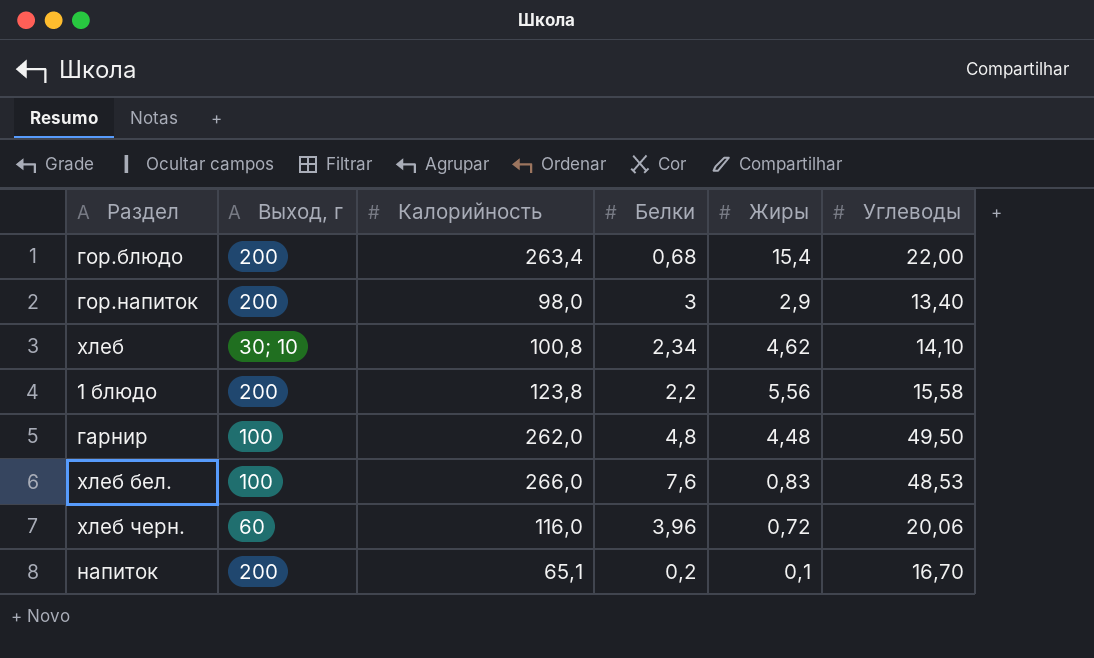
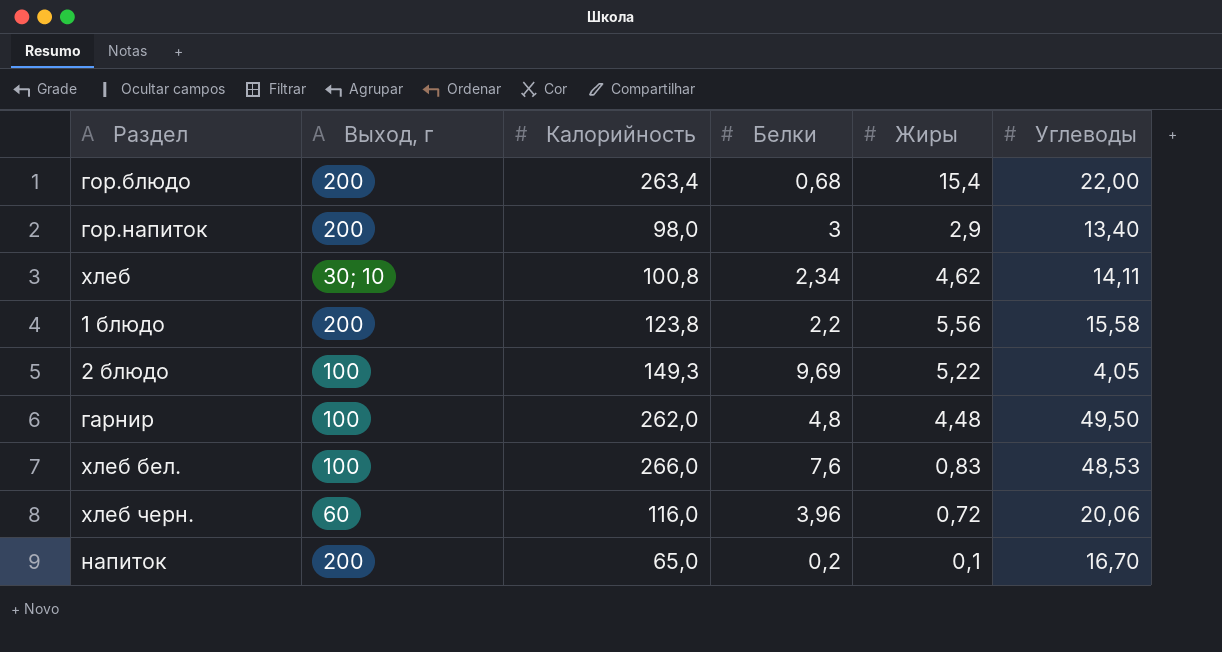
хлеб | Углеводы: 14,10 -> 14,11
row 2 блюдо: none -> 100 | 149,3 | 9,69 | 5,22 | 4,05
напиток | Калорийность: 65,1 -> 65,0

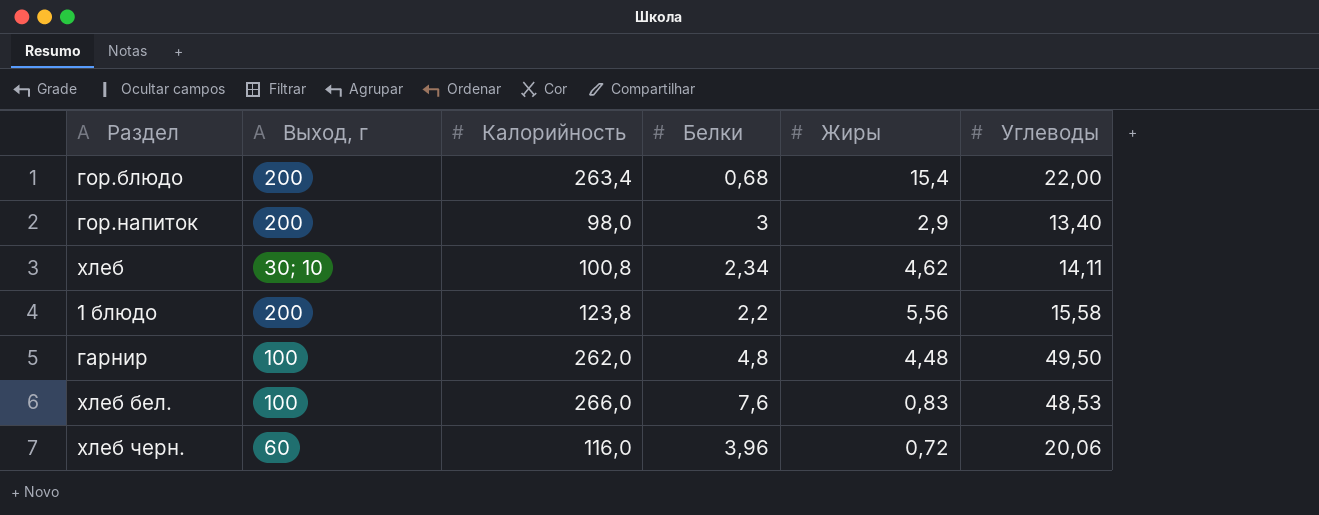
row 2 блюдо: 100 | 149,3 | 9,69 | 5,22 | 4,05 -> none
row напиток: 200 | 65,0 | 0,2 | 0,1 | 16,70 -> none

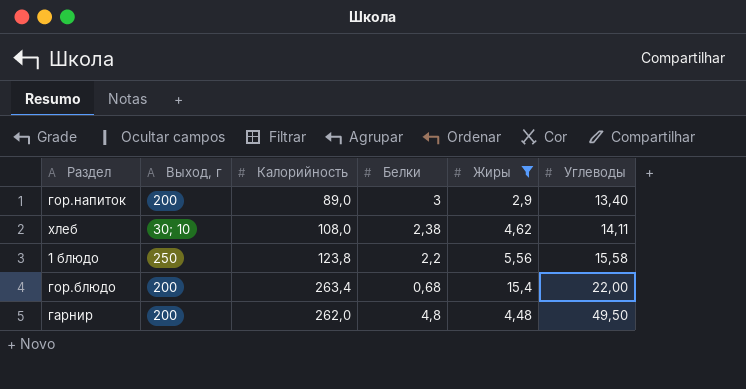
filter: none -> Жиры >= 2,9
row order: none -> Углеводы ascending
гор.напиток | Калорийность: 98,0 -> 89,0
хлеб | Калорийность: 100,8 -> 108,0
хлеб | Белки: 2,34 -> 2,38
1 блюдо | Выход, г: 200 -> 250
гарнир | Выход, г: 100 -> 200

